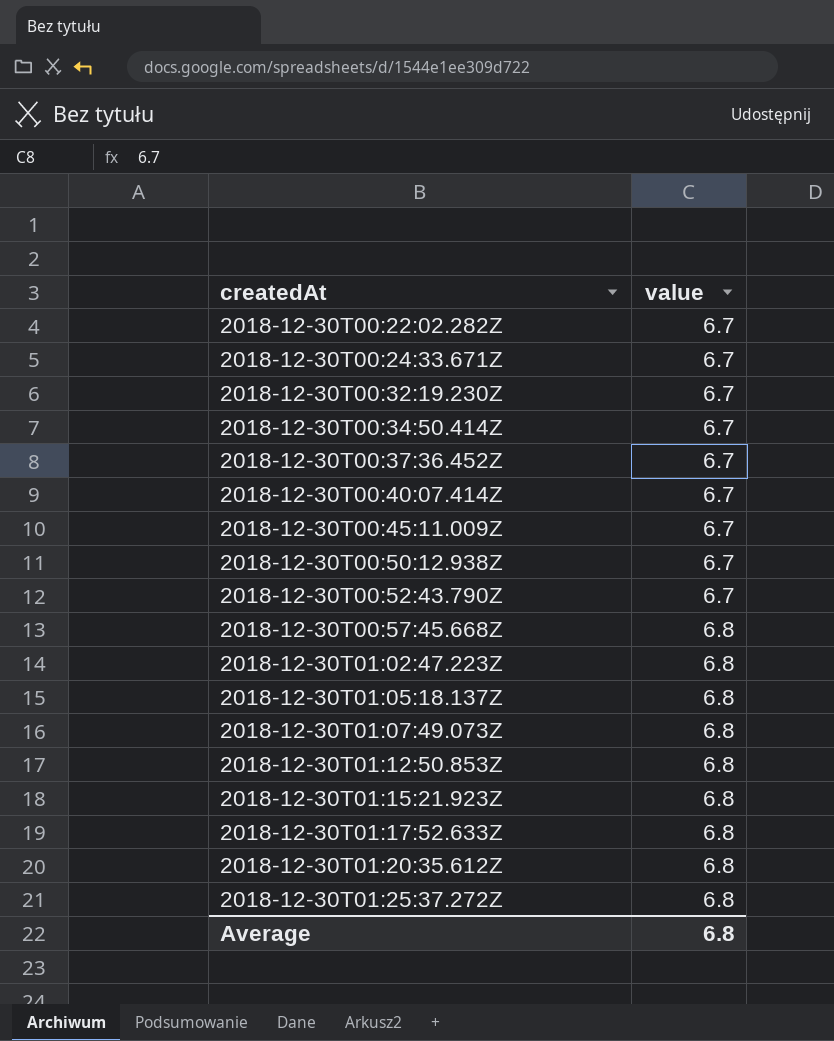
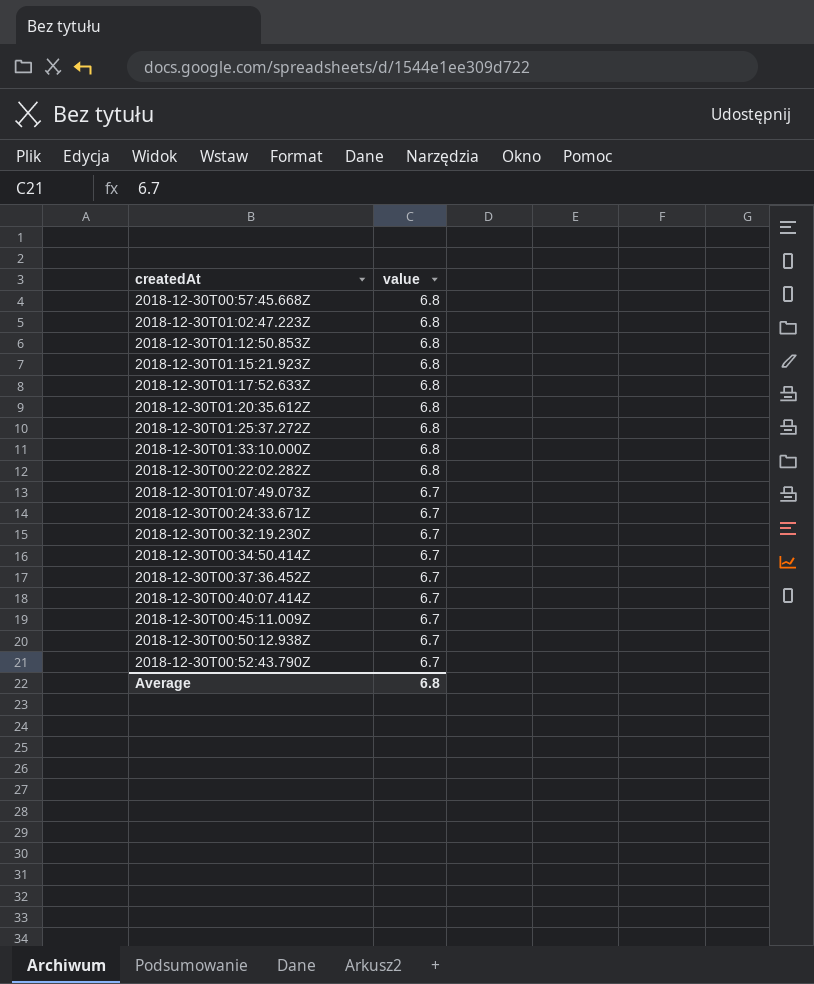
row order: createdAt ascending -> value descending
row 2018-12-30T01:05:18.137Z: 6.8 -> none
row 2018-12-30T01:33:10.000Z: none -> 6.8
2018-12-30T00:22:02.282Z | value: 6.7 -> 6.8
2018-12-30T01:07:49.073Z | value: 6.8 -> 6.7

